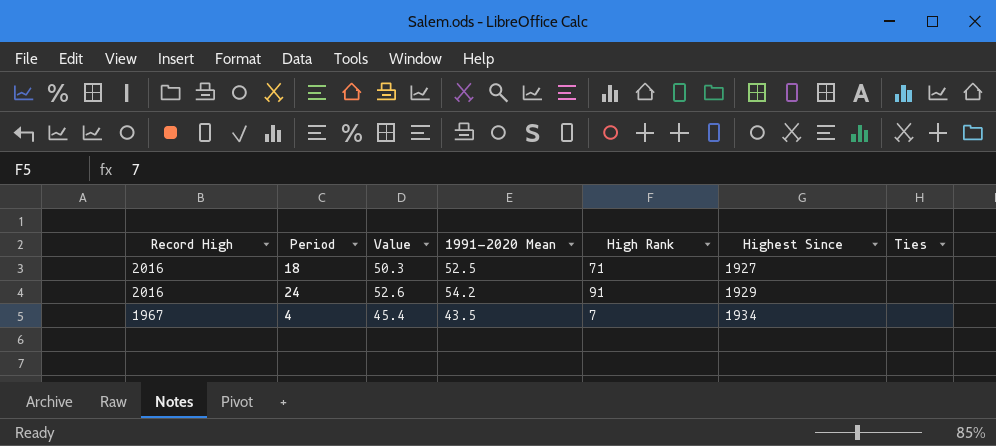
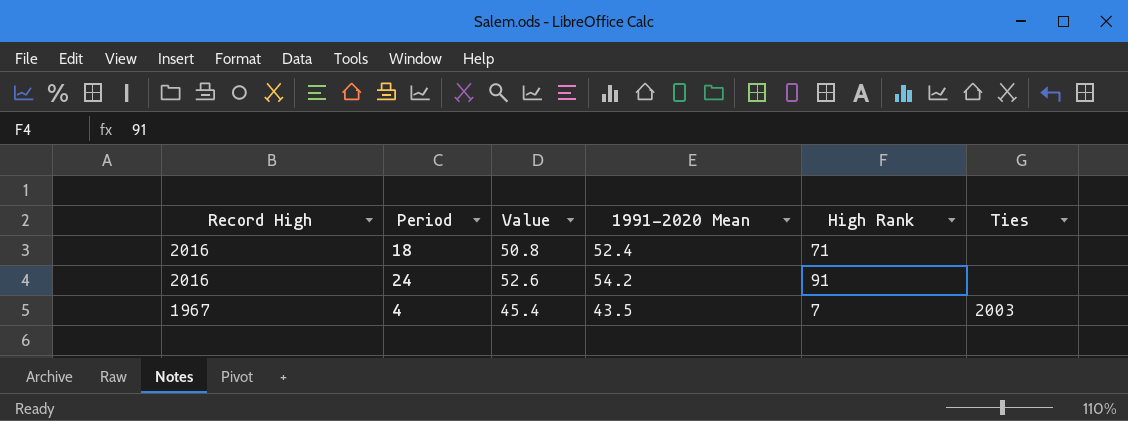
column Highest Since | position: 6 -> none
18 | Value: 50.3 -> 50.8
18 | 1991-2020 Mean: 52.5 -> 52.4
4 | Ties: none -> 2003

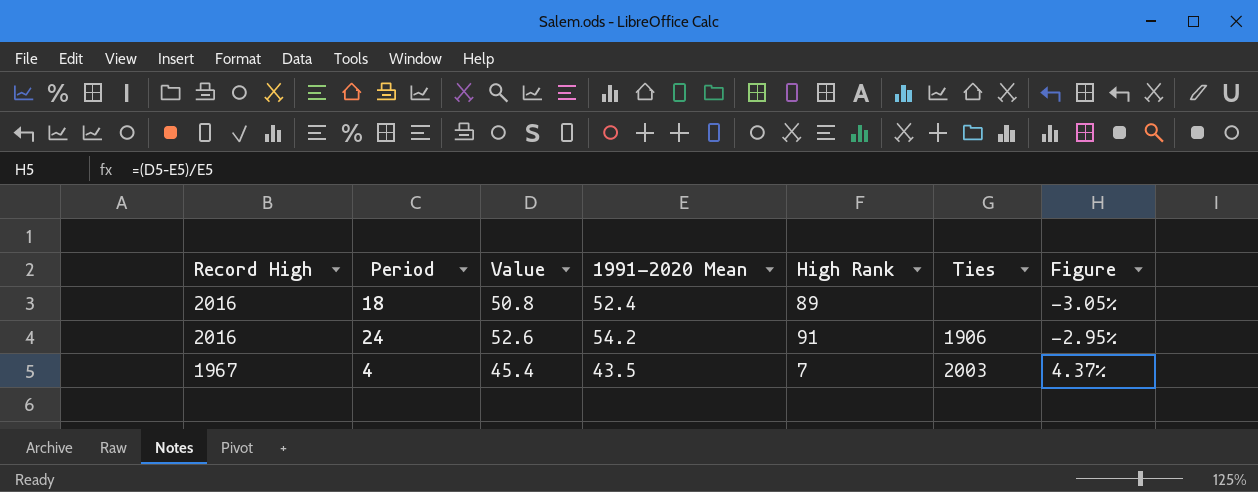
column Figure | formula: none -> ([Value] - [1991-2020 Mean]) / [1991-2020 Mean]
18 | High Rank: 71 -> 89
24 | Ties: none -> 1906

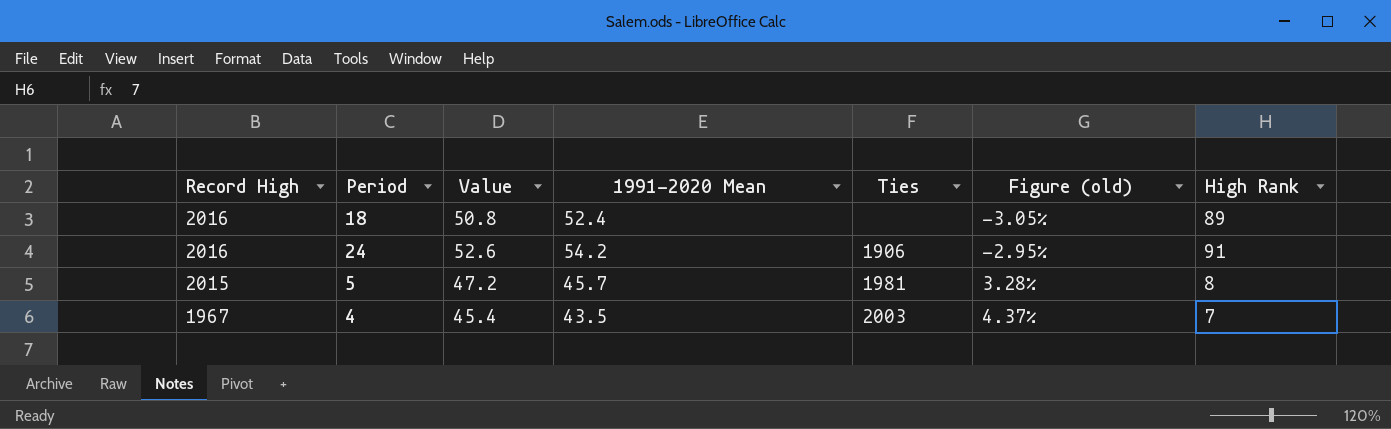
column name: Figure -> Figure (old)
column High Rank | position: 5 -> 7
row 5: none -> 2015 | 47.2 | 45.7 | 1981 | 3.28% | 8

